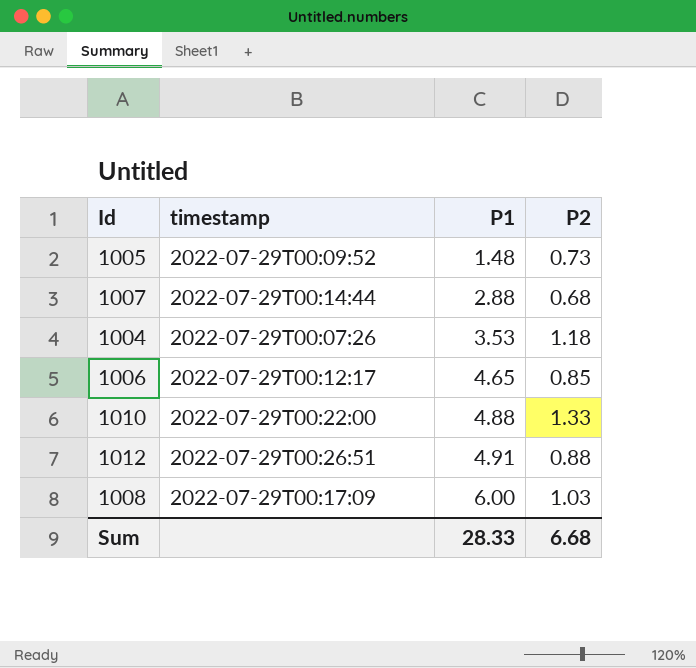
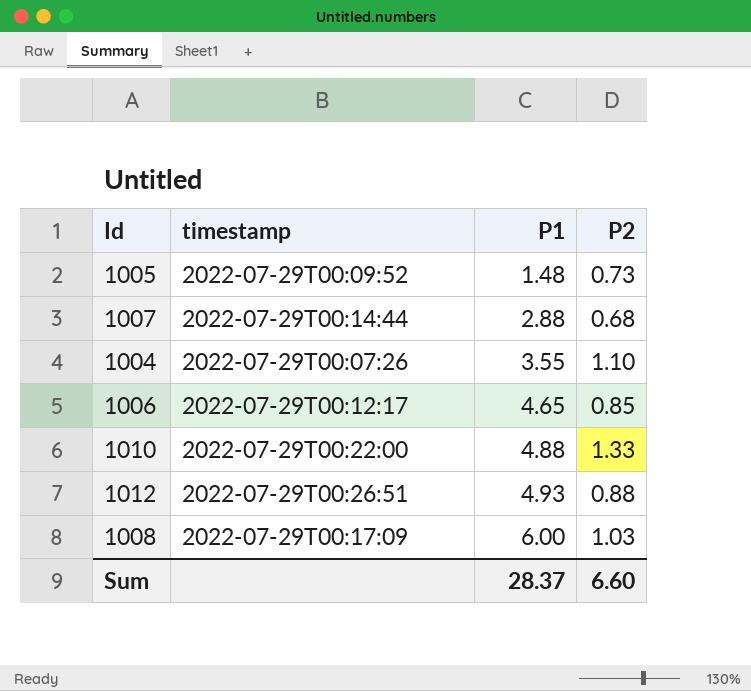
1004 | P1: 3.53 -> 3.55
1004 | P2: 1.18 -> 1.10
1012 | P1: 4.91 -> 4.93
Sum | P1: 28.33 -> 28.37
Sum | P2: 6.68 -> 6.60

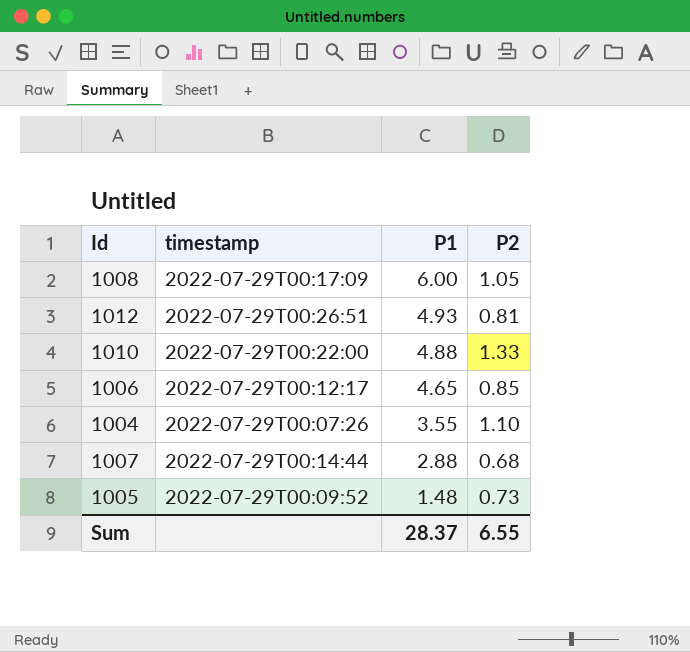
row order: P1 ascending -> P1 descending
1008 | P2: 1.03 -> 1.05
1012 | P2: 0.88 -> 0.81
Sum | P2: 6.60 -> 6.55

